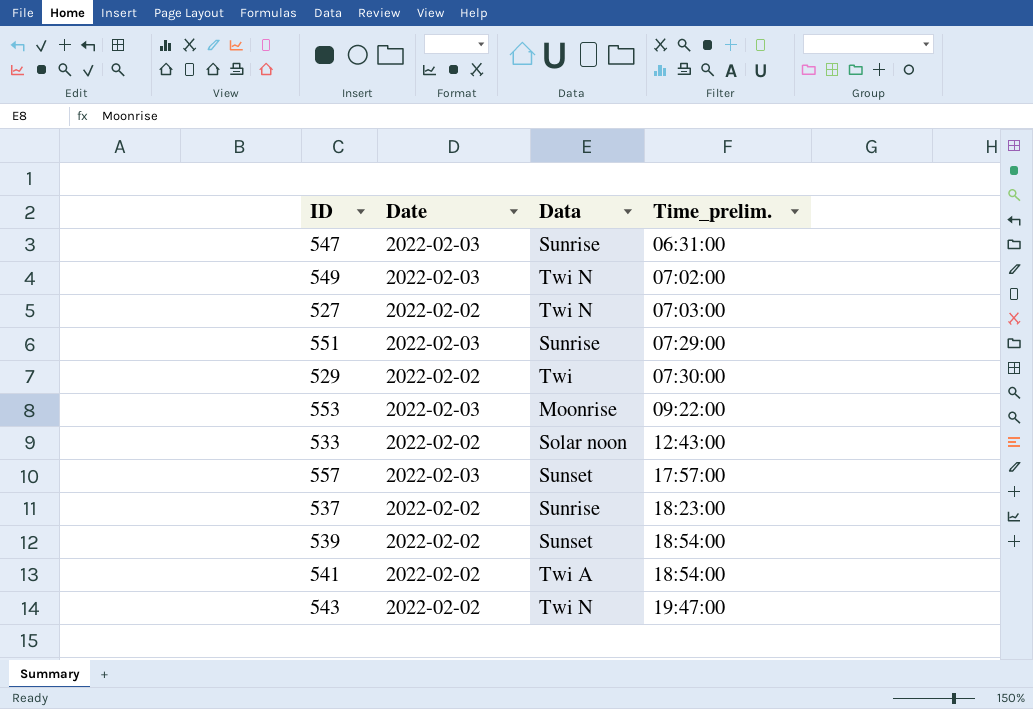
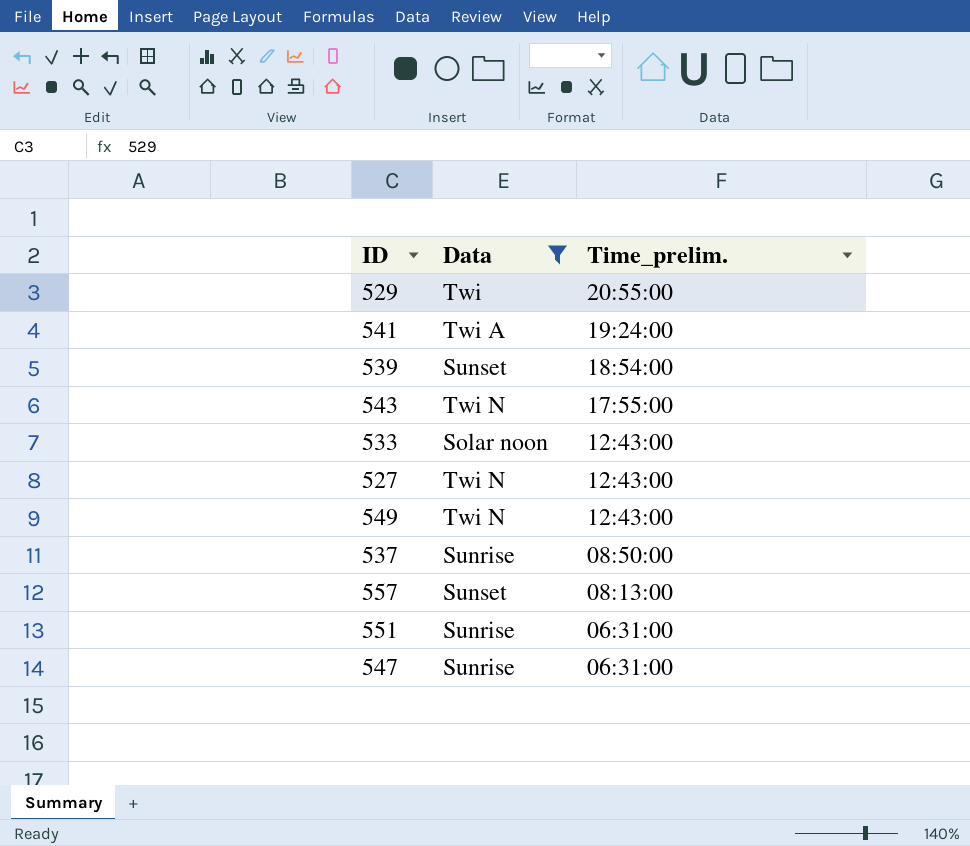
filter: none -> Data != Moonrise
row order: Time_prelim. ascending -> Time_prelim. descending
column Date | position: 2 -> none
529 | Time_prelim.: 07:30:00 -> 20:55:00
541 | Time_prelim.: 18:54:00 -> 19:24:00
543 | Time_prelim.: 19:47:00 -> 17:55:00
527 | Time_prelim.: 07:03:00 -> 12:43:00
549 | Time_prelim.: 07:02:00 -> 12:43:00
537 | Time_prelim.: 18:23:00 -> 08:50:00
557 | Time_prelim.: 17:57:00 -> 08:13:00
551 | Time_prelim.: 07:29:00 -> 06:31:00

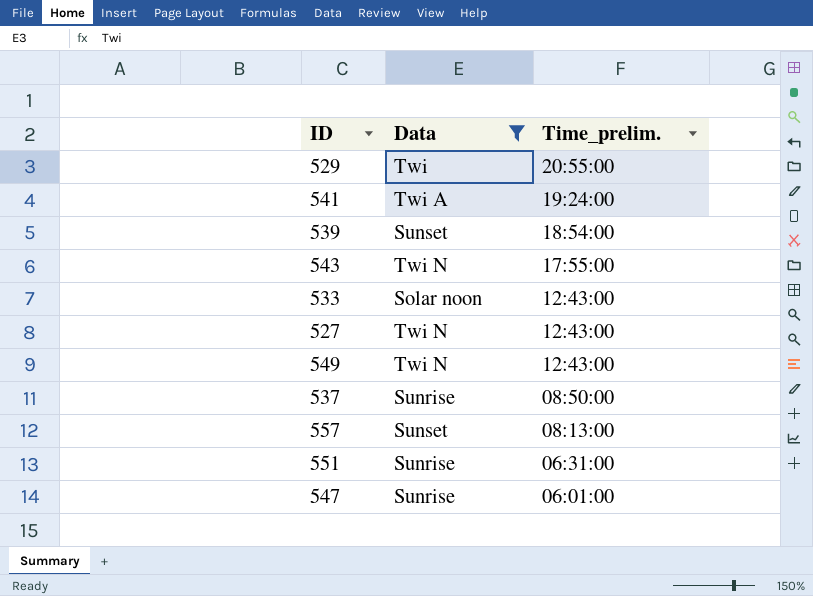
547 | Time_prelim.: 06:31:00 -> 06:01:00

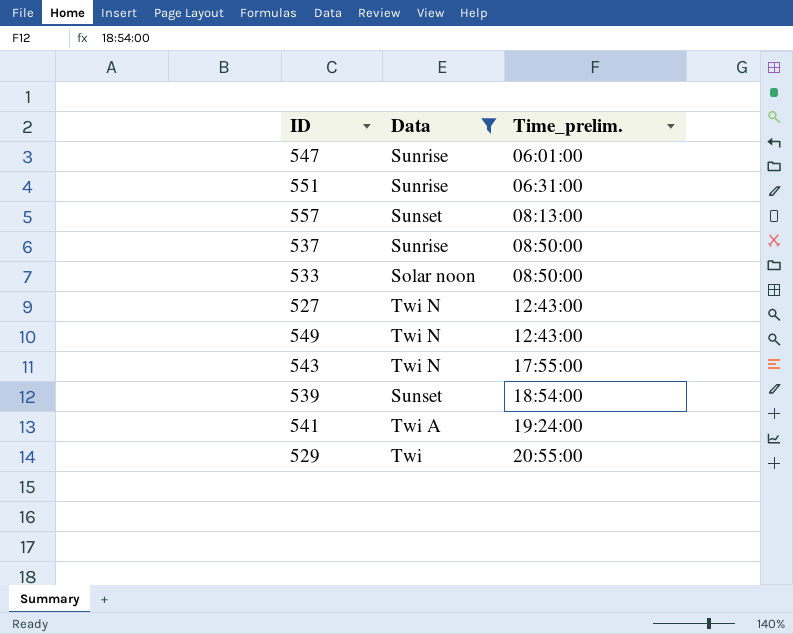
row order: Time_prelim. descending -> Time_prelim. ascending
533 | Time_prelim.: 12:43:00 -> 08:50:00

